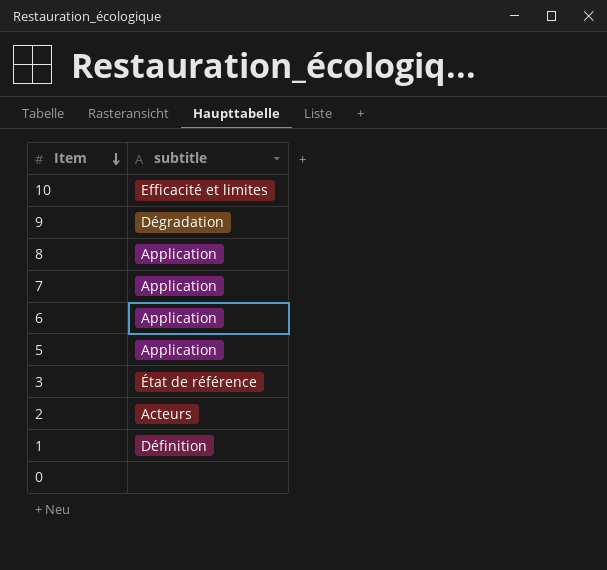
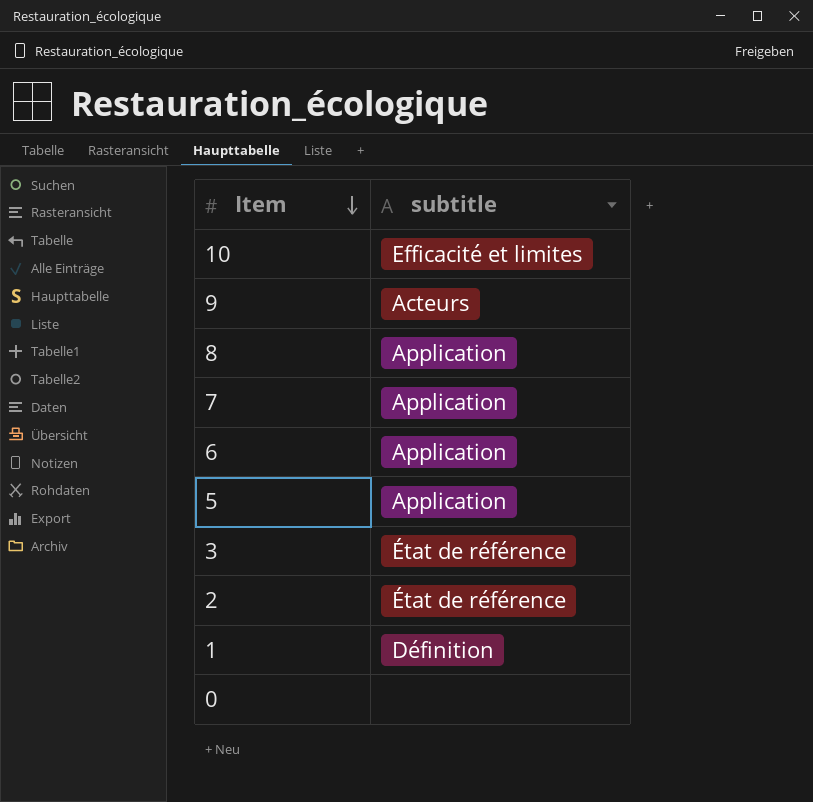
9 | subtitle: Dégradation -> Acteurs
2 | subtitle: Acteurs -> État de référence

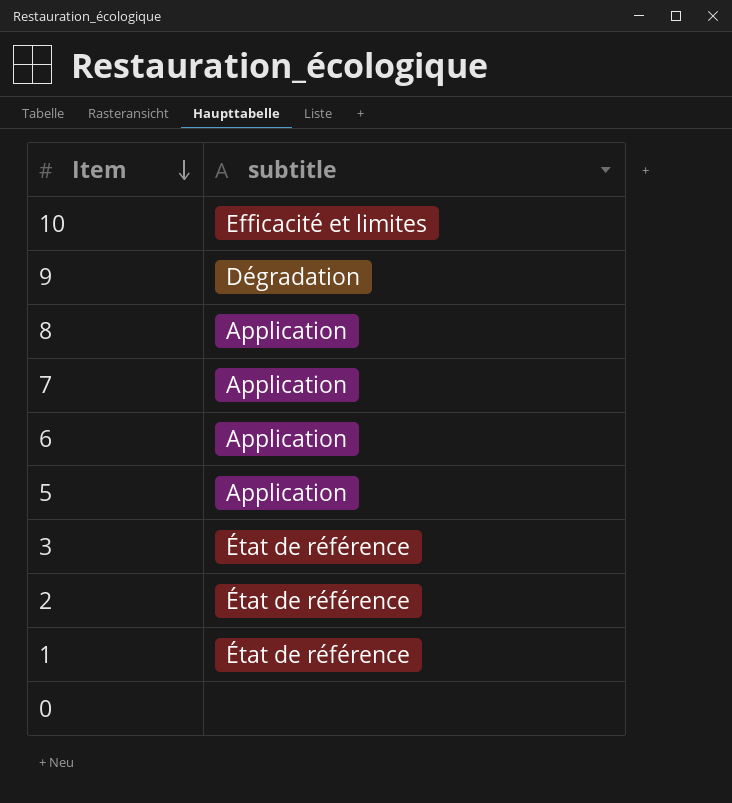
9 | subtitle: Acteurs -> Dégradation
1 | subtitle: Définition -> État de référence

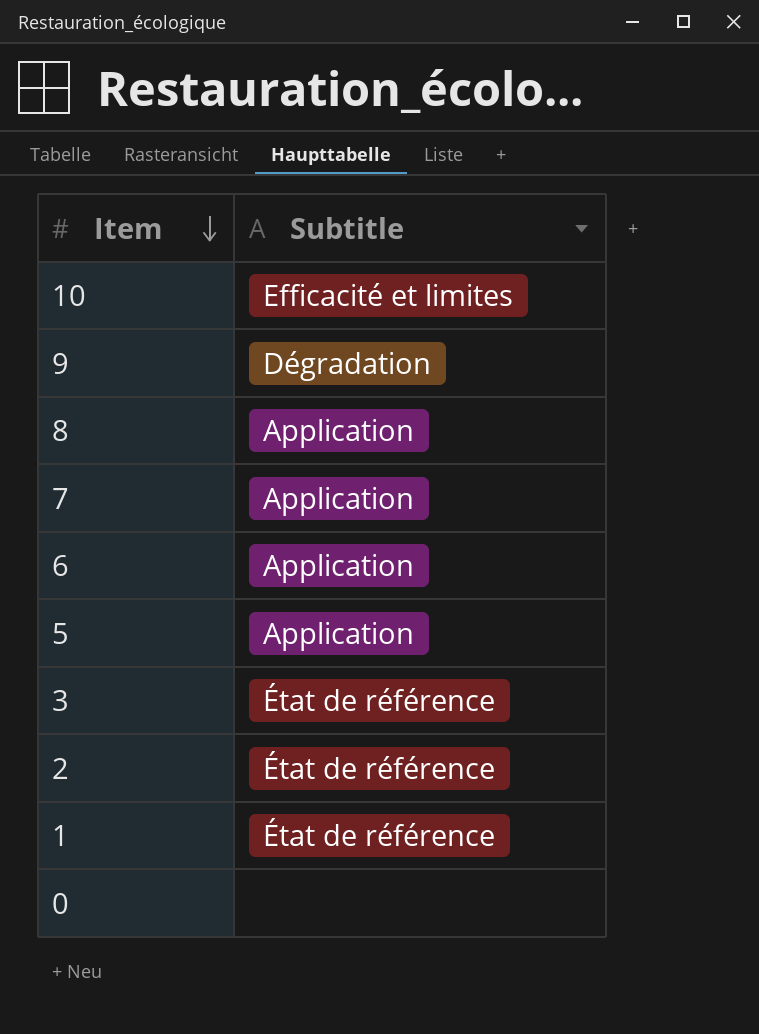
column name: subtitle -> Subtitle

